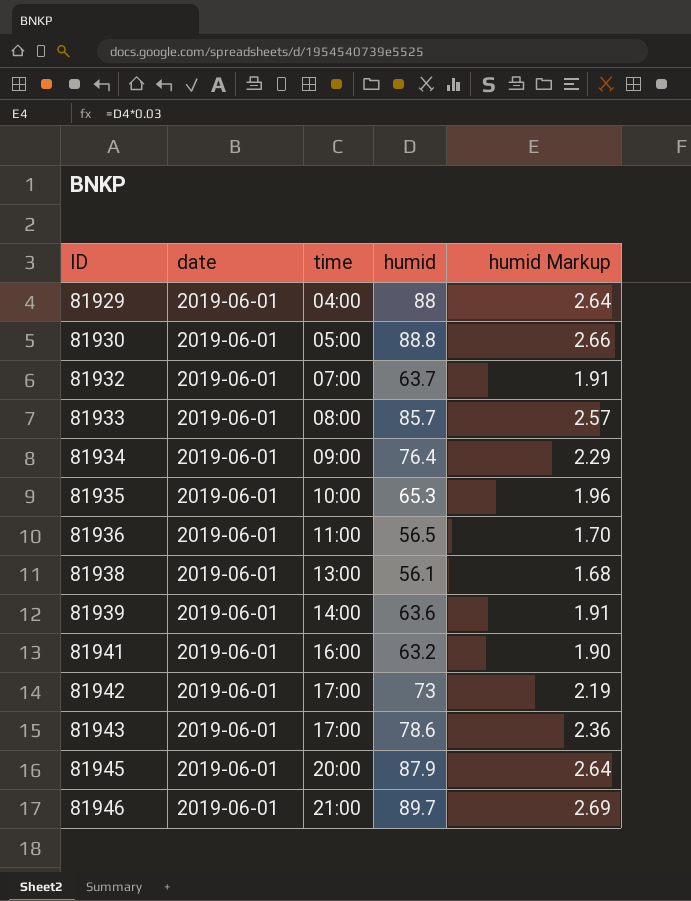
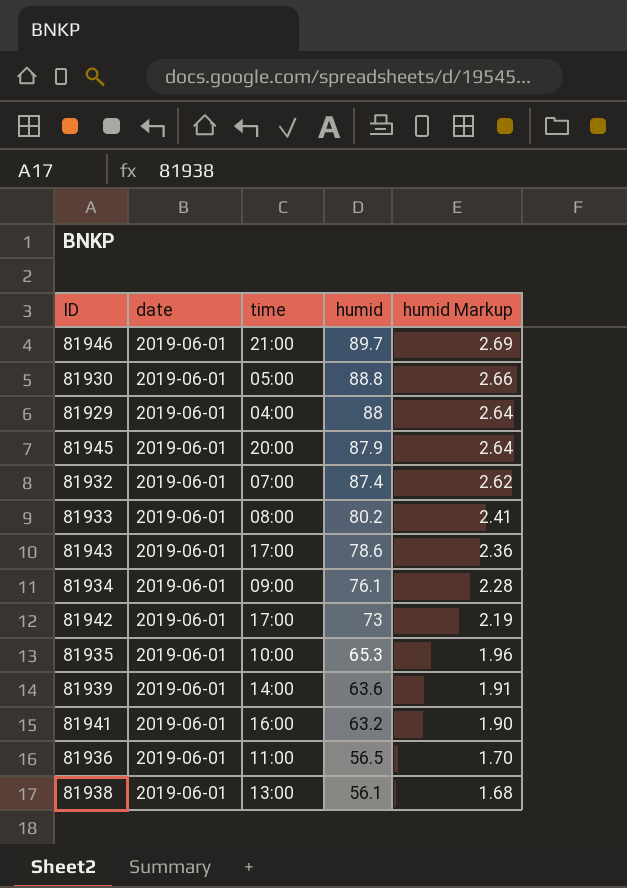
row order: ID ascending -> humid descending
81932 | humid: 63.7 -> 87.4
81932 | humid Markup: 1.91 -> 2.62
81933 | humid: 85.7 -> 80.2
81933 | humid Markup: 2.57 -> 2.41
81934 | humid: 76.4 -> 76.1
81934 | humid Markup: 2.29 -> 2.28

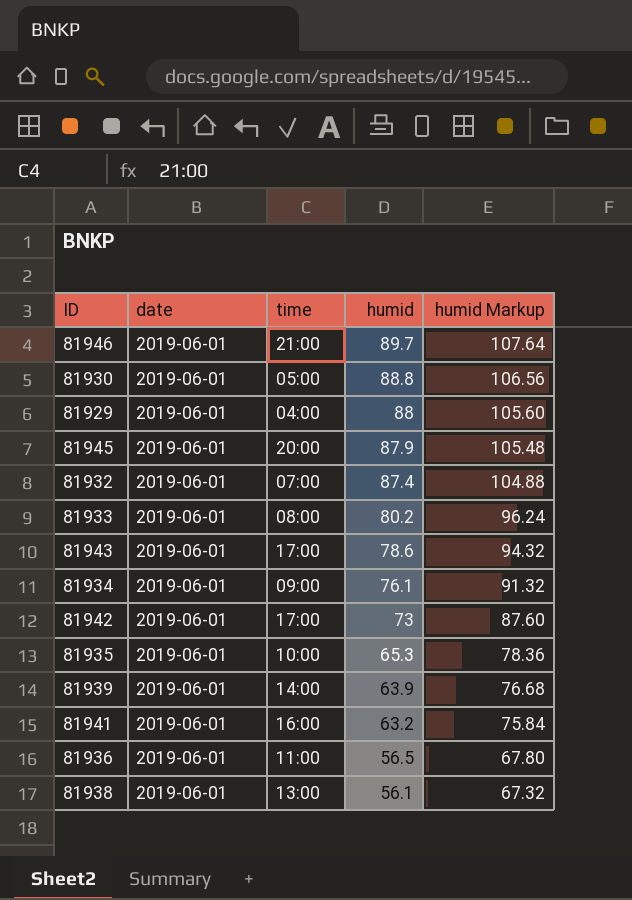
column humid Markup | formula: [humid] * 0.03 -> [humid] * 1.2
81939 | humid: 63.6 -> 63.9

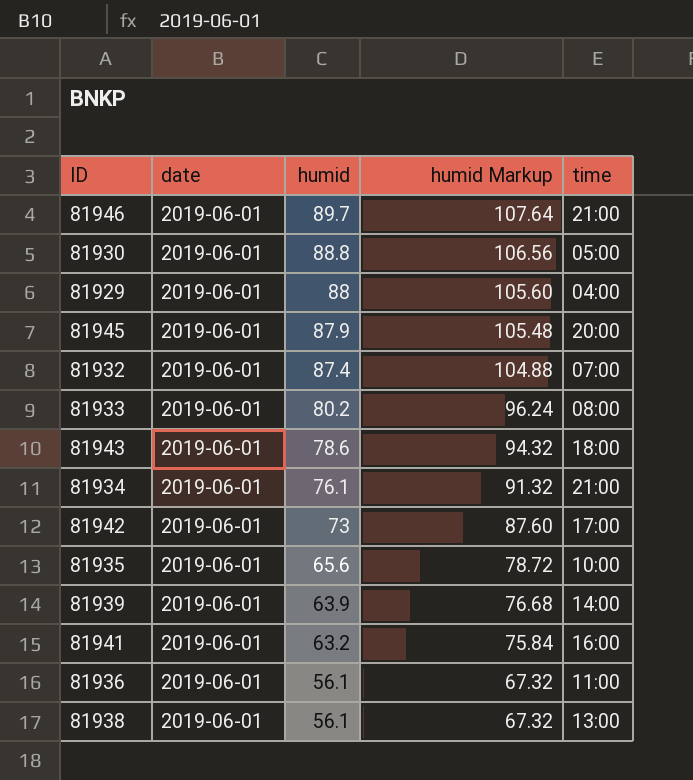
column time | position: 3 -> 5
81943 | time: 17:00 -> 18:00
81934 | time: 09:00 -> 21:00
81935 | humid: 65.3 -> 65.6
81935 | humid Markup: 78.36 -> 78.72
81936 | humid: 56.5 -> 56.1
81936 | humid Markup: 67.80 -> 67.32

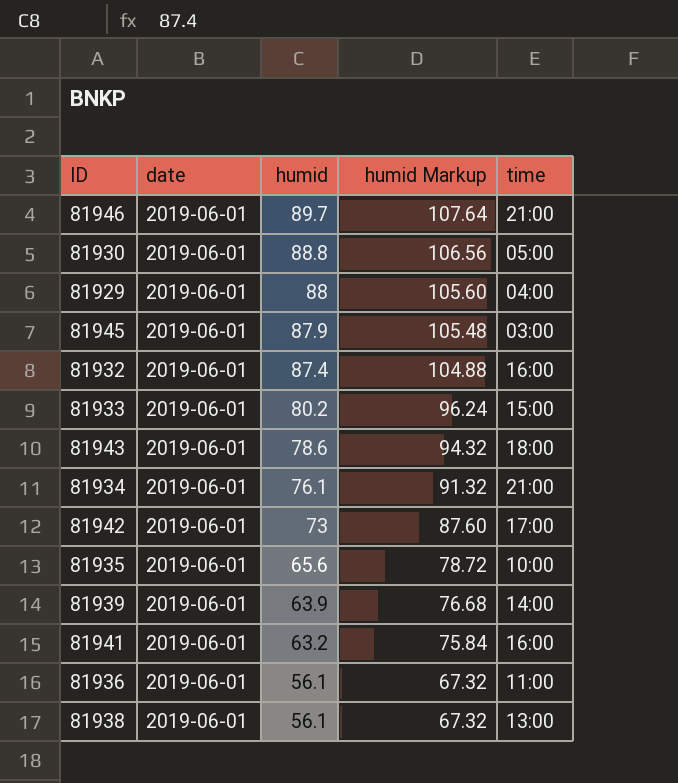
81945 | time: 20:00 -> 03:00
81932 | time: 07:00 -> 16:00
81933 | time: 08:00 -> 15:00

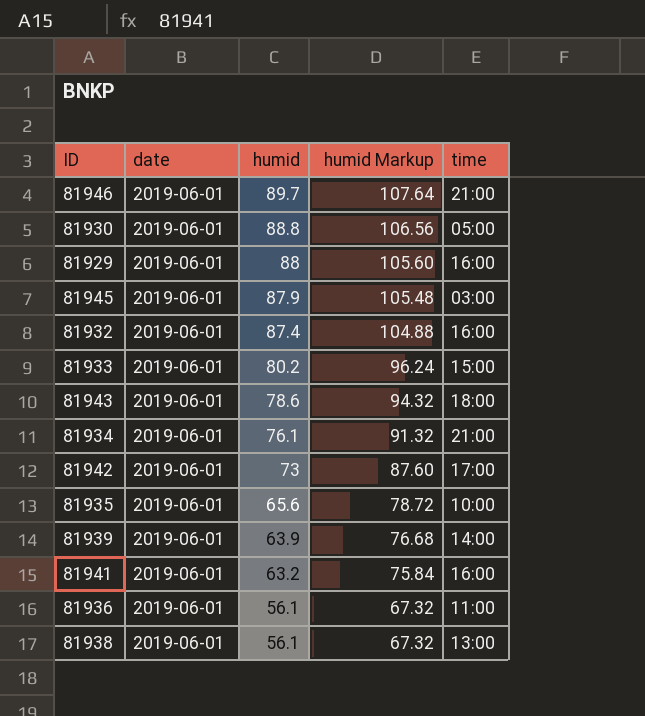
81929 | time: 04:00 -> 16:00

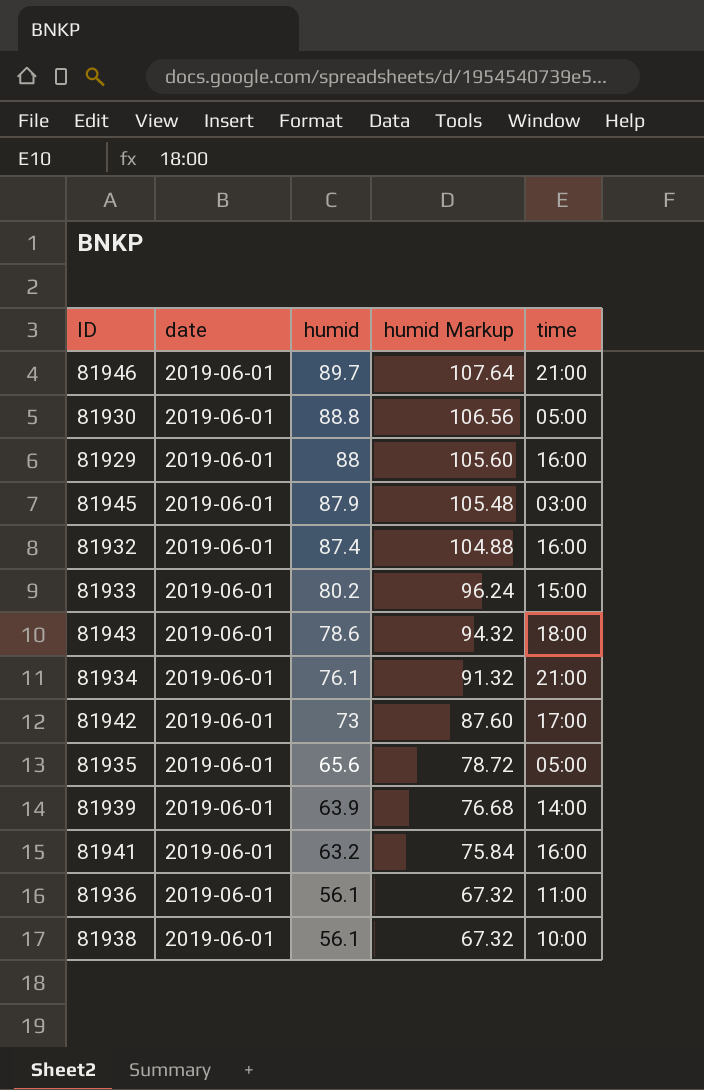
81935 | time: 10:00 -> 05:00
81938 | time: 13:00 -> 10:00

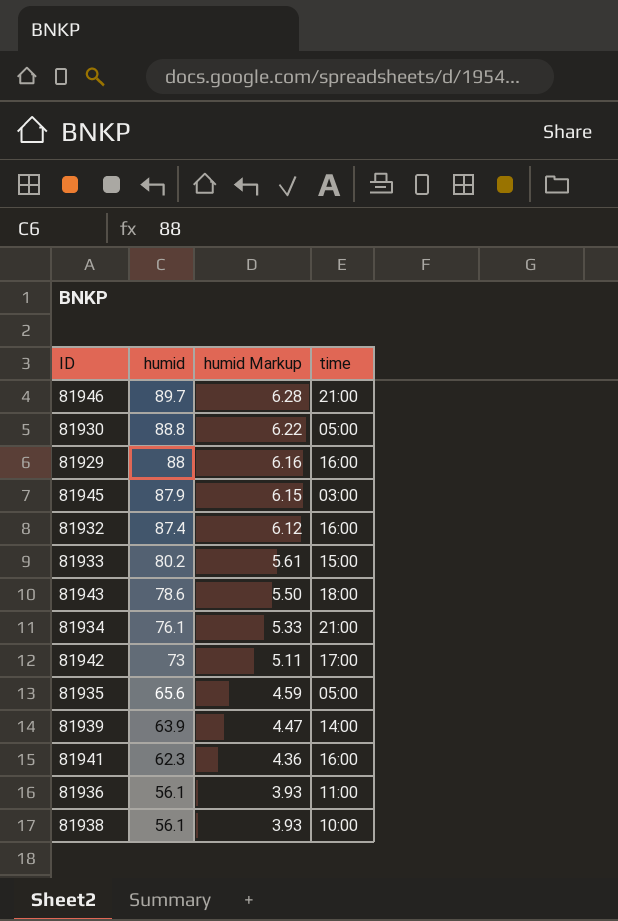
column date | position: 2 -> none
column humid Markup | formula: [humid] * 1.2 -> [humid] * 0.07
81941 | humid: 63.2 -> 62.3

